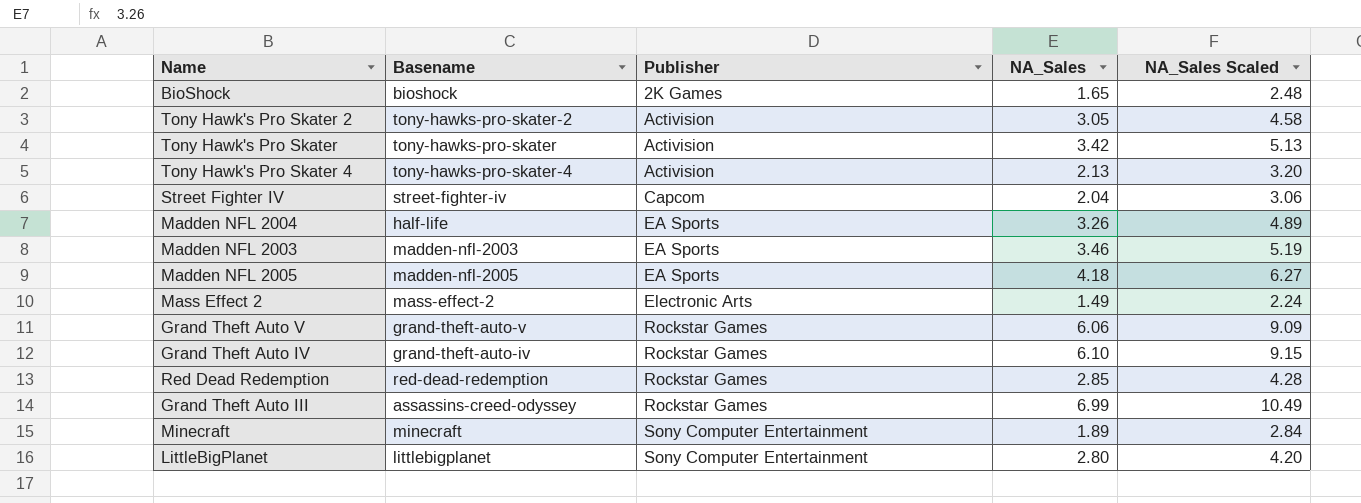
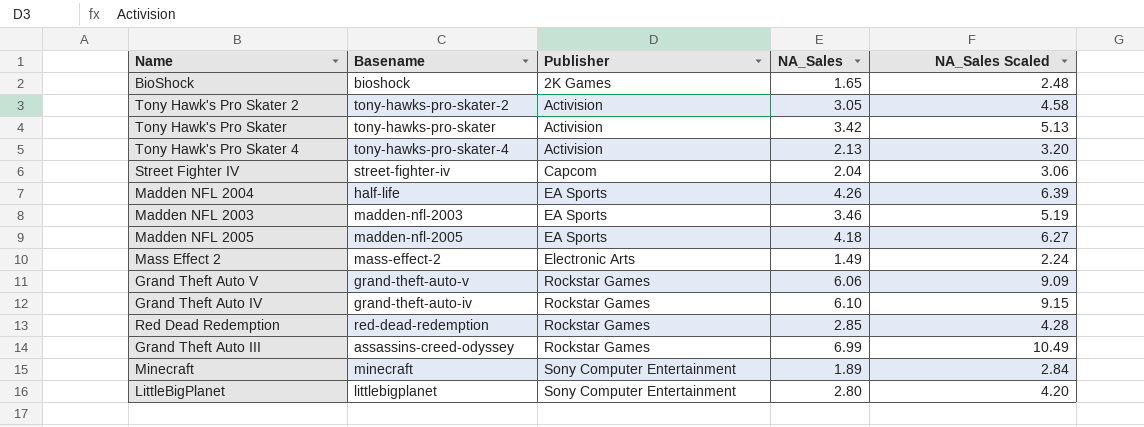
Madden NFL 2004 | NA_Sales: 3.26 -> 4.26
Madden NFL 2004 | NA_Sales Scaled: 4.89 -> 6.39

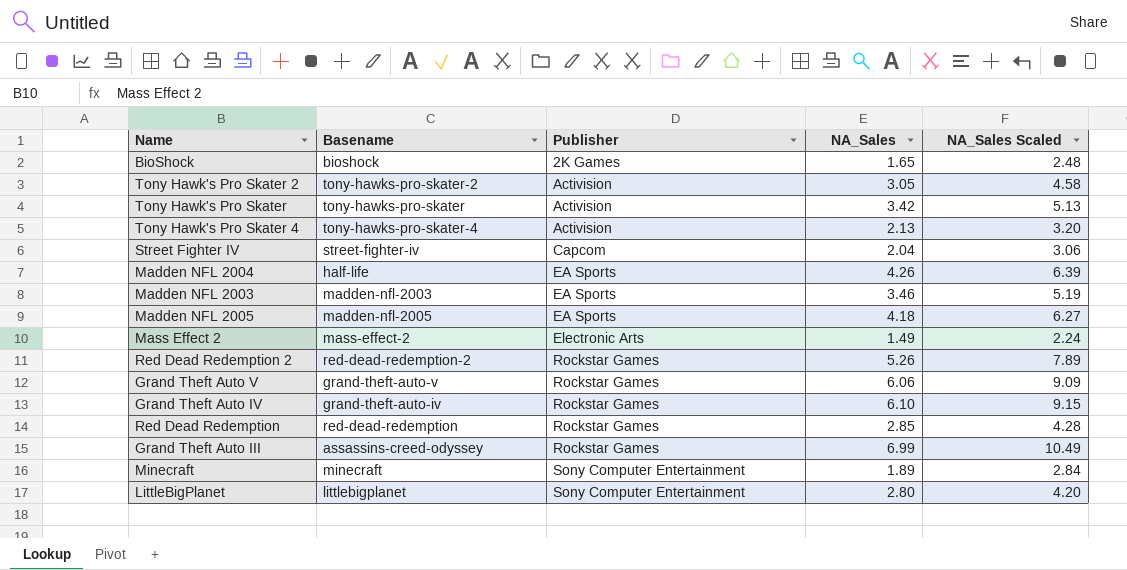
row Red Dead Redemption 2: none -> red-dead-redemption-2 | Rockstar Games | 5.26 | 7.89

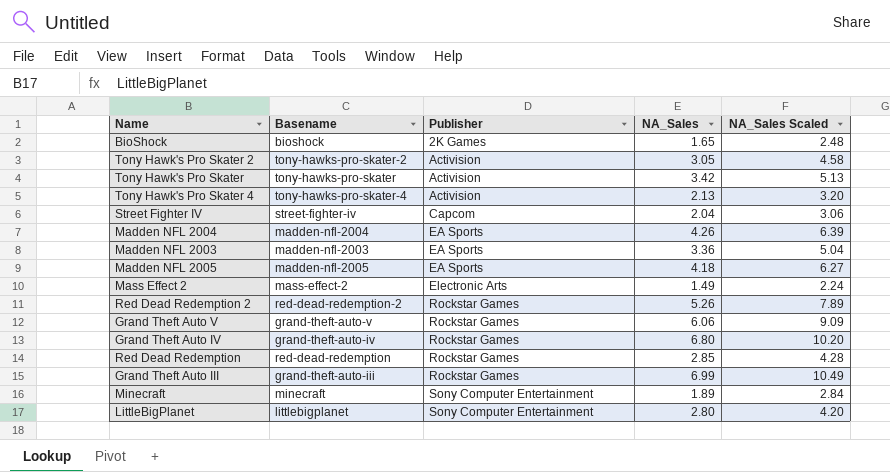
Madden NFL 2004 | Basename: half-life -> madden-nfl-2004
Madden NFL 2003 | NA_Sales: 3.46 -> 3.36
Madden NFL 2003 | NA_Sales Scaled: 5.19 -> 5.04
Grand Theft Auto IV | NA_Sales: 6.10 -> 6.80
Grand Theft Auto IV | NA_Sales Scaled: 9.15 -> 10.20
Grand Theft Auto III | Basename: assassins-creed-odyssey -> grand-theft-auto-iii

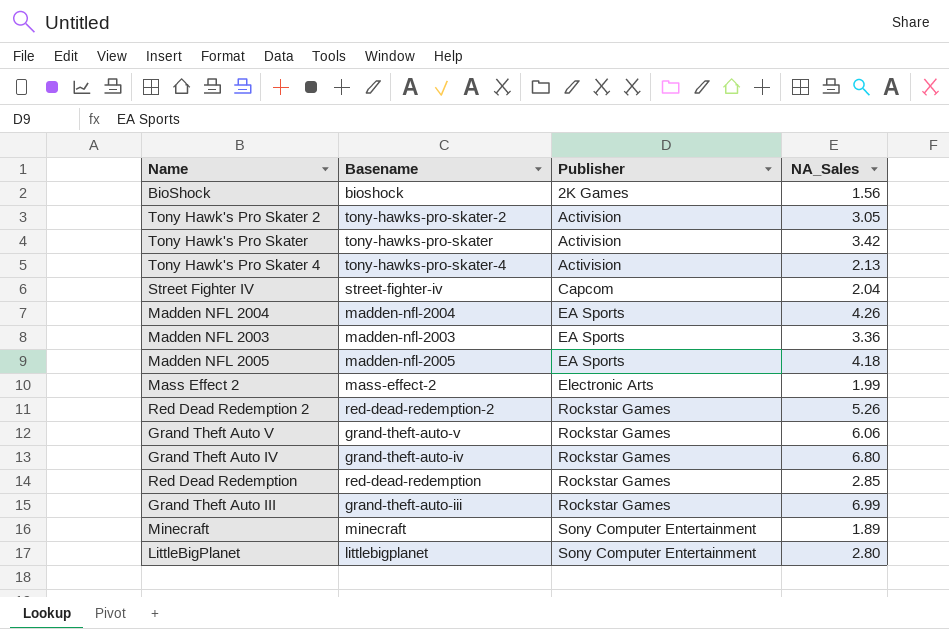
column NA_Sales Scaled | formula: [NA_Sales] * 1.5 -> none
BioShock | NA_Sales: 1.65 -> 1.56
Mass Effect 2 | NA_Sales: 1.49 -> 1.99

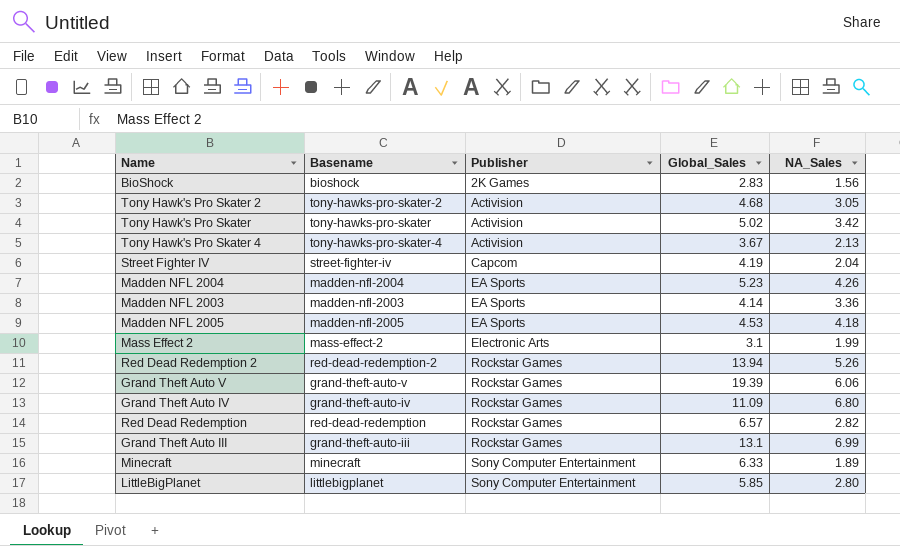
column Global_Sales | position: none -> 4
Red Dead Redemption | NA_Sales: 2.85 -> 2.82

